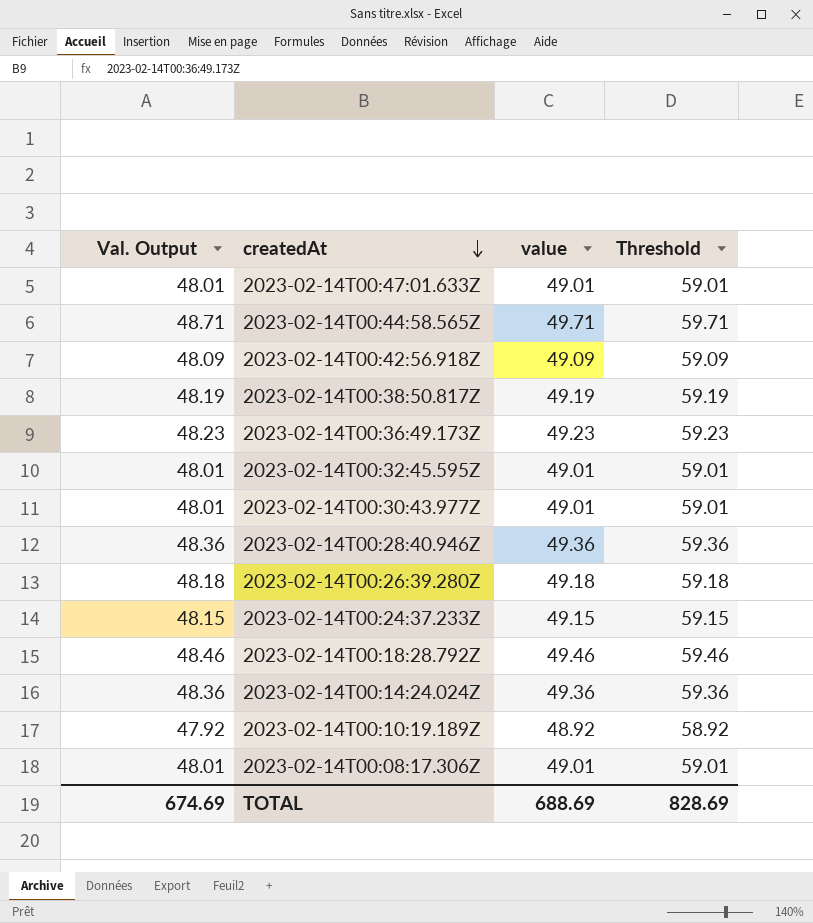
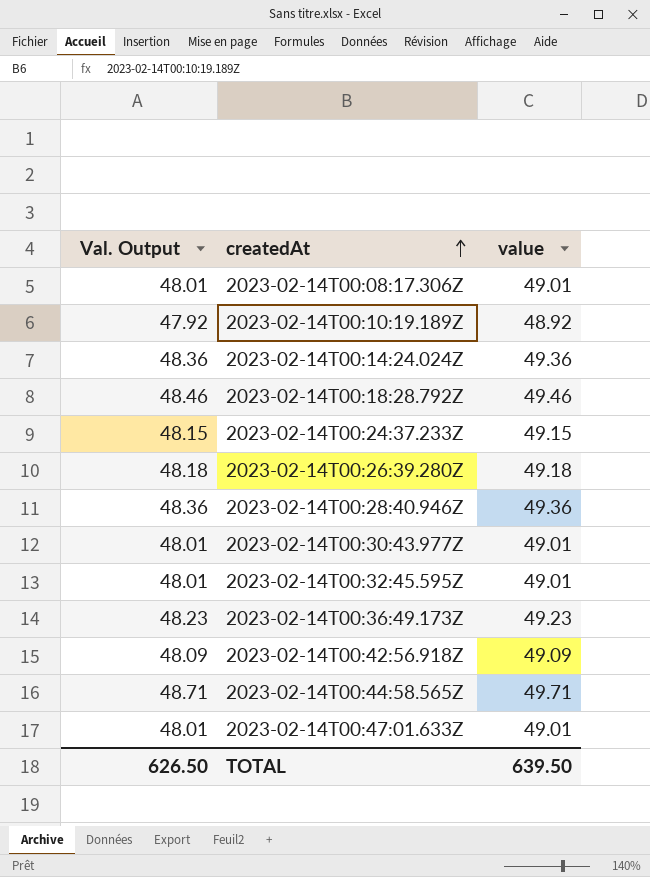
row order: createdAt descending -> createdAt ascending
column Threshold | formula: [value] + 10 -> none
row 2023-02-14T00:38:50.817Z: 48.19 | 49.19 | 59.19 -> none
TOTAL | Val. Output: 674.69 -> 626.50
TOTAL | value: 688.69 -> 639.50

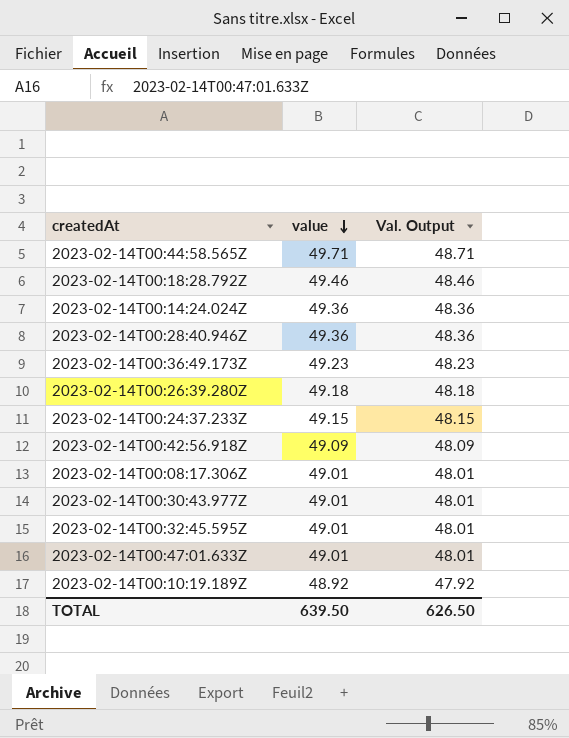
row order: createdAt ascending -> value descending
column Val. Output | position: 1 -> 3

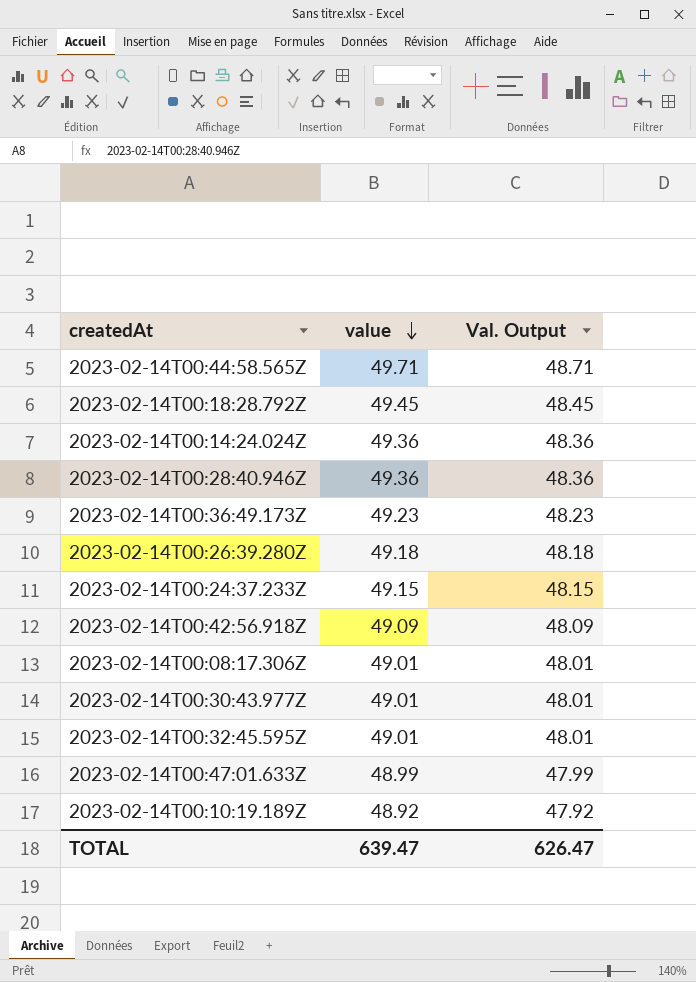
2023-02-14T00:18:28.792Z | value: 49.46 -> 49.45
2023-02-14T00:18:28.792Z | Val. Output: 48.46 -> 48.45
2023-02-14T00:47:01.633Z | value: 49.01 -> 48.99
2023-02-14T00:47:01.633Z | Val. Output: 48.01 -> 47.99
TOTAL | value: 639.50 -> 639.47
TOTAL | Val. Output: 626.50 -> 626.47

